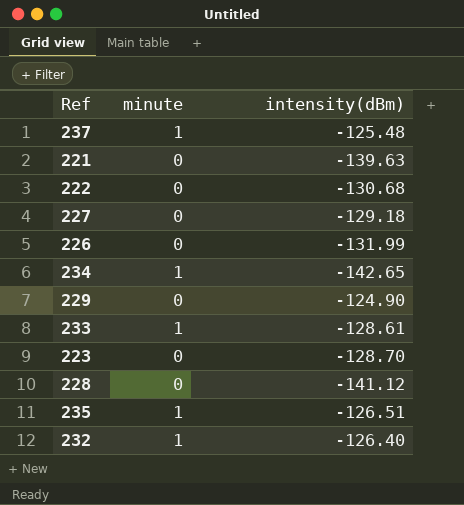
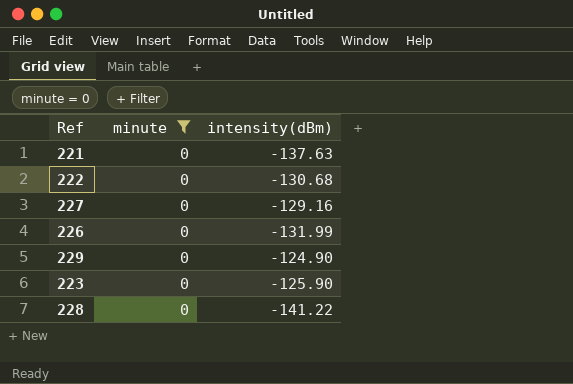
filter: none -> minute = 0
221 | intensity(dBm): -139.63 -> -137.63
227 | intensity(dBm): -129.18 -> -129.16
223 | intensity(dBm): -128.70 -> -125.90
228 | intensity(dBm): -141.12 -> -141.22

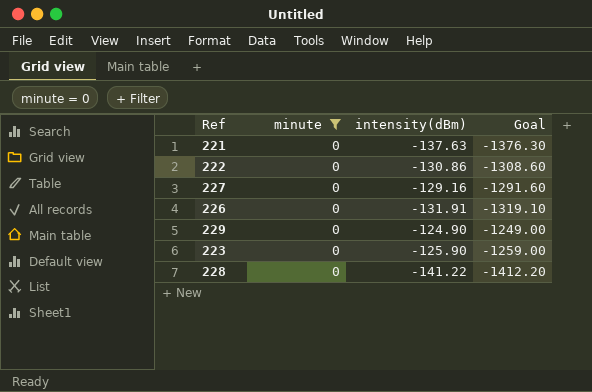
column Goal | formula: none -> [intensity(dBm)] * 10
222 | intensity(dBm): -130.68 -> -130.86
226 | intensity(dBm): -131.99 -> -131.91

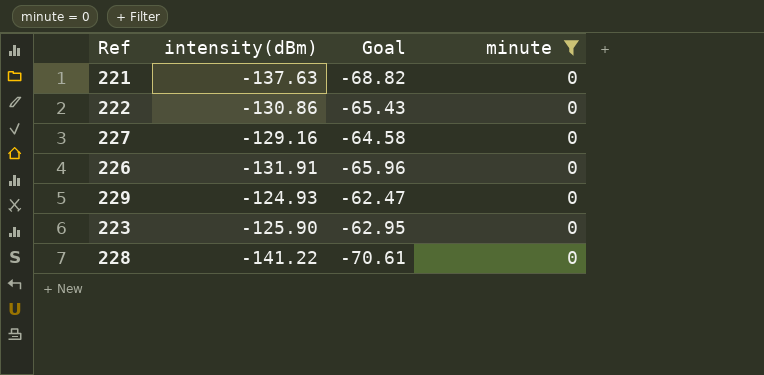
column Goal | formula: [intensity(dBm)] * 10 -> [intensity(dBm)] * 0.5
column minute | position: 2 -> 4
229 | intensity(dBm): -124.90 -> -124.93

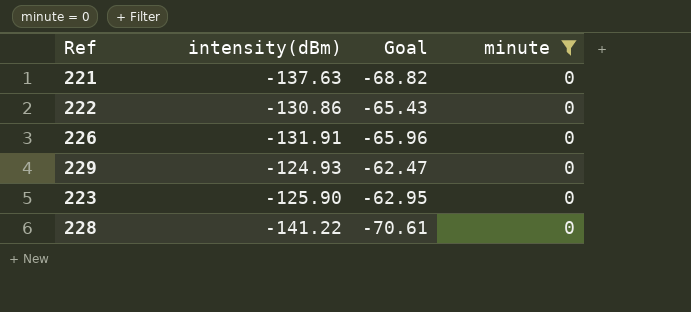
row 227: -129.16 | -64.58 | 0 -> none

